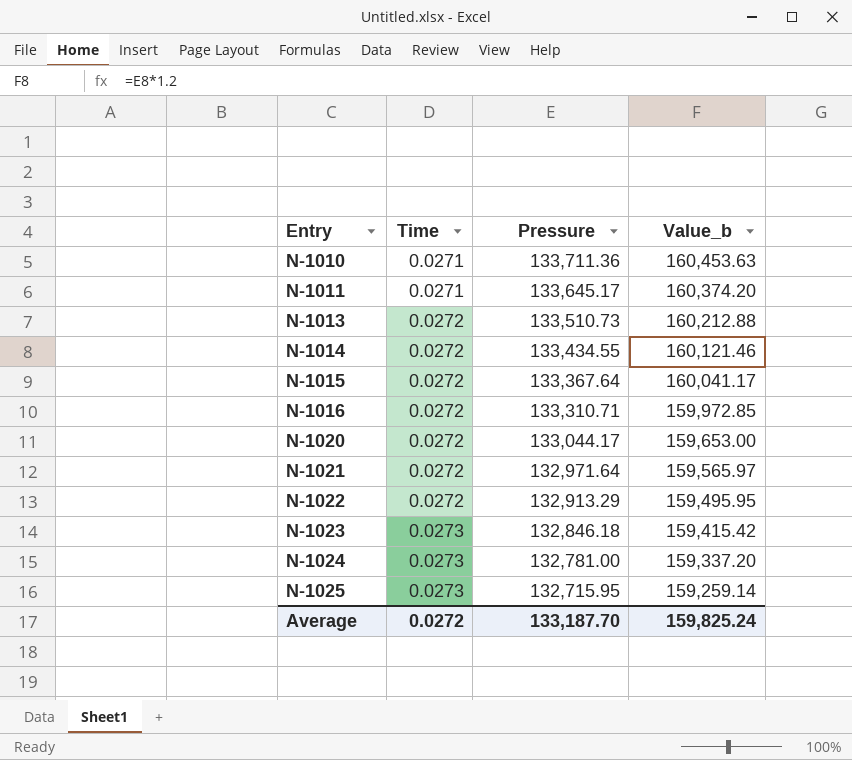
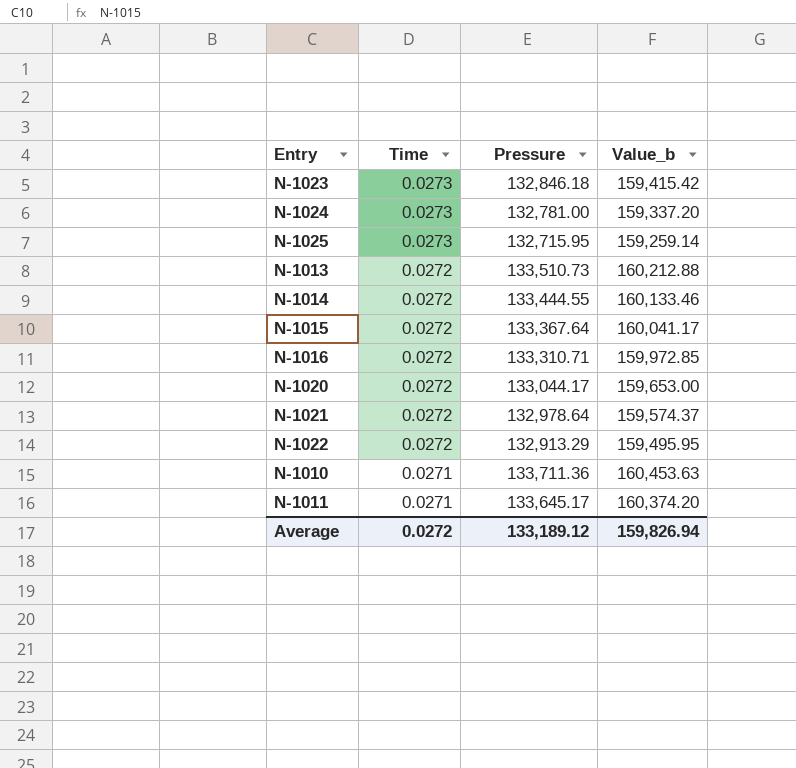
row order: Entry ascending -> Time descending
N-1014 | Pressure: 133,434.55 -> 133,444.55
N-1014 | Value_b: 160,121.46 -> 160,133.46
N-1021 | Pressure: 132,971.64 -> 132,978.64
N-1021 | Value_b: 159,565.97 -> 159,574.37
Average | Pressure: 133,187.70 -> 133,189.12
Average | Value_b: 159,825.24 -> 159,826.94

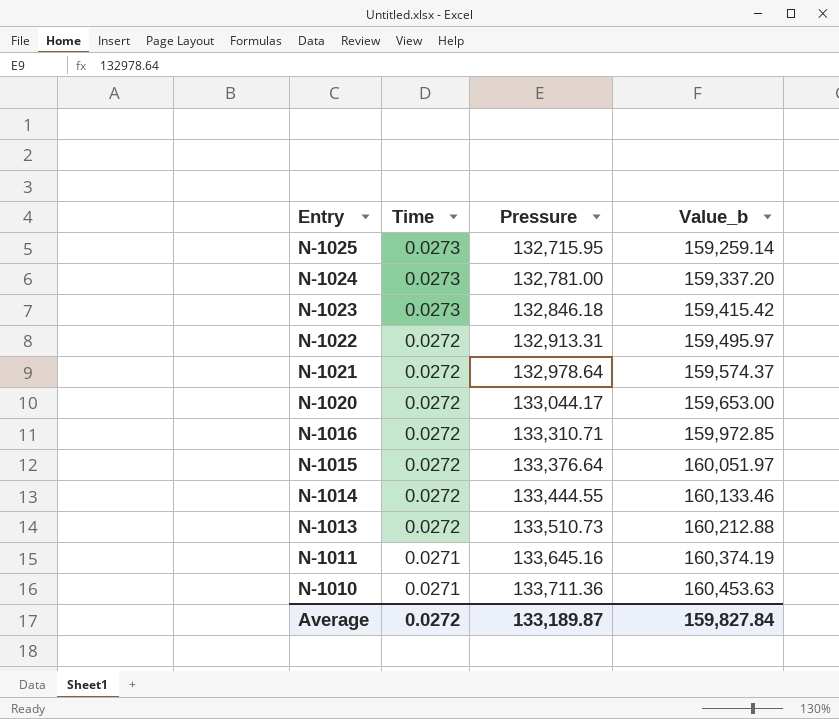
row order: Time descending -> Entry descending
N-1022 | Pressure: 132,913.29 -> 132,913.31
N-1022 | Value_b: 159,495.95 -> 159,495.97
N-1015 | Pressure: 133,367.64 -> 133,376.64
N-1015 | Value_b: 160,041.17 -> 160,051.97
N-1011 | Pressure: 133,645.17 -> 133,645.16
N-1011 | Value_b: 160,374.20 -> 160,374.19
Average | Pressure: 133,189.12 -> 133,189.87
Average | Value_b: 159,826.94 -> 159,827.84

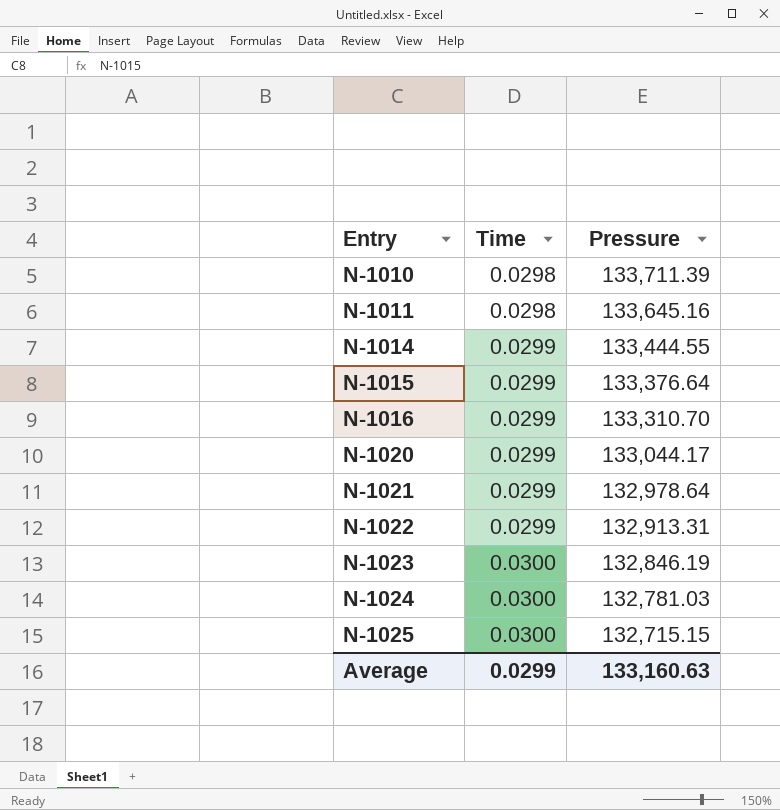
row order: Entry descending -> Entry ascending
column Value_b | formula: [Pressure] * 1.2 -> none
row N-1013: 0.0272 | 133,510.73 | 160,212.88 -> none
N-1010 | Time: 0.0271 -> 0.0298
N-1010 | Pressure: 133,711.36 -> 133,711.39
N-1011 | Time: 0.0271 -> 0.0298
N-1014 | Time: 0.0272 -> 0.0299
N-1015 | Time: 0.0272 -> 0.0299
N-1016 | Time: 0.0272 -> 0.0299
N-1016 | Pressure: 133,310.71 -> 133,310.70
N-1020 | Time: 0.0272 -> 0.0299
N-1021 | Time: 0.0272 -> 0.0299
N-1022 | Time: 0.0272 -> 0.0299
N-1023 | Time: 0.0273 -> 0.0300
N-1023 | Pressure: 132,846.18 -> 132,846.19
N-1024 | Time: 0.0273 -> 0.0300
N-1024 | Pressure: 132,781.00 -> 132,781.03
N-1025 | Time: 0.0273 -> 0.0300
N-1025 | Pressure: 132,715.95 -> 132,715.15
Average | Time: 0.0272 -> 0.0299
Average | Pressure: 133,189.87 -> 133,160.63

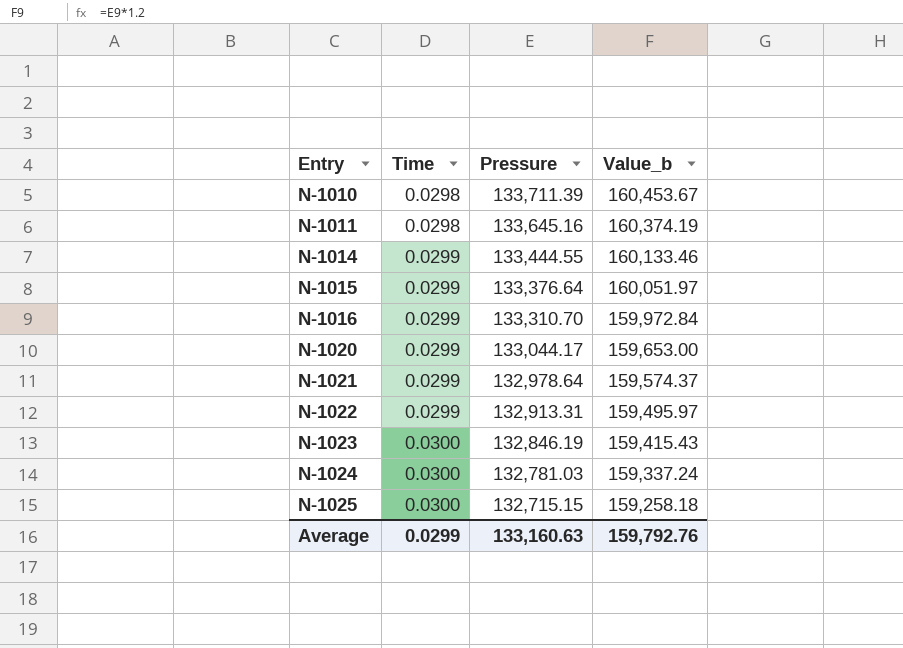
column Value_b | formula: none -> [Pressure] * 1.2

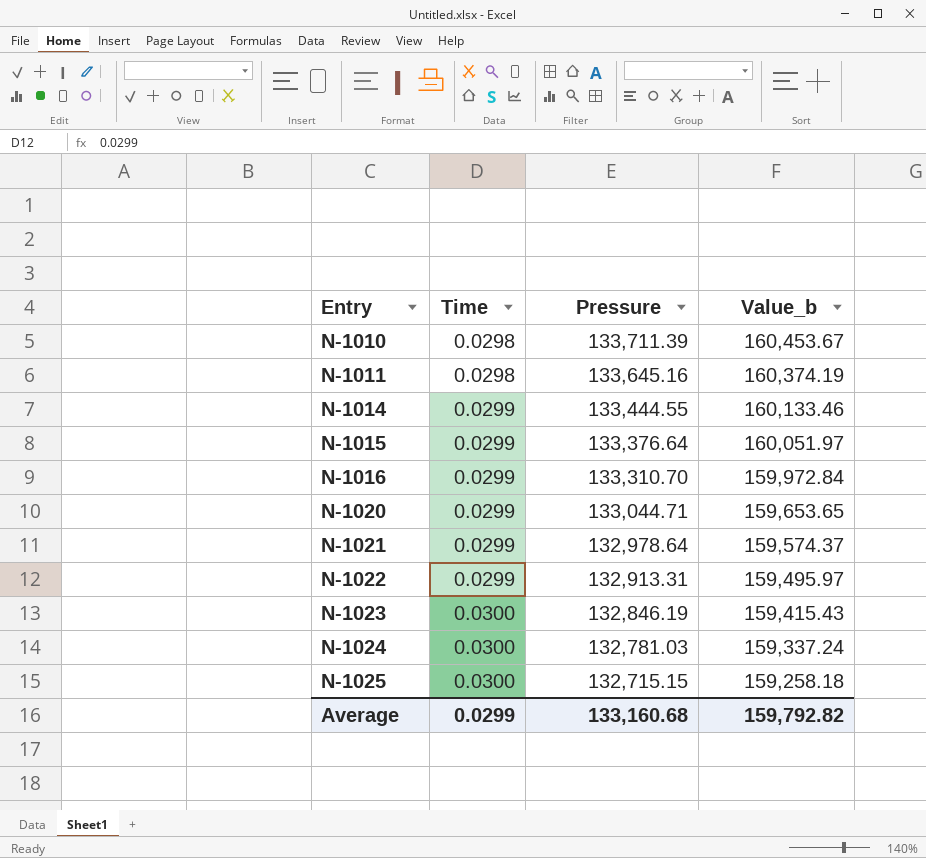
N-1020 | Pressure: 133,044.17 -> 133,044.71
N-1020 | Value_b: 159,653.00 -> 159,653.65
Average | Pressure: 133,160.63 -> 133,160.68
Average | Value_b: 159,792.76 -> 159,792.82

